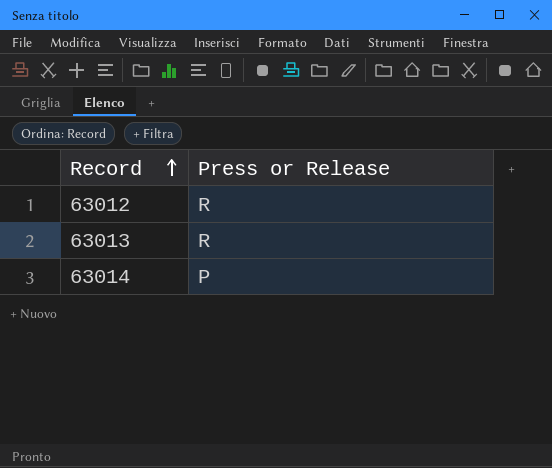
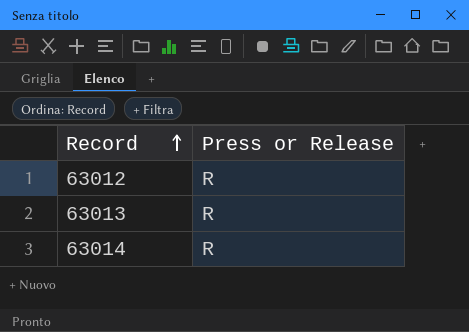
63014 | Press or Release: P -> R

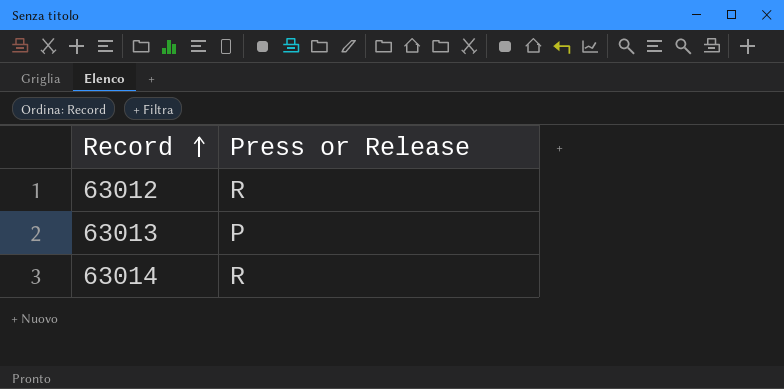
63013 | Press or Release: R -> P

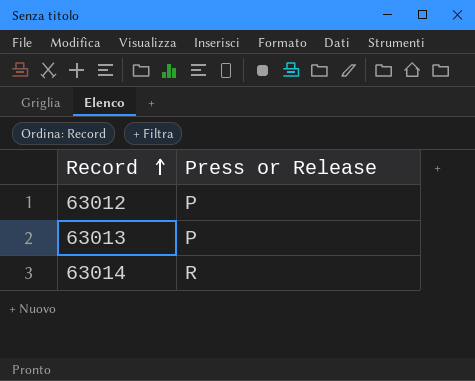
63012 | Press or Release: R -> P

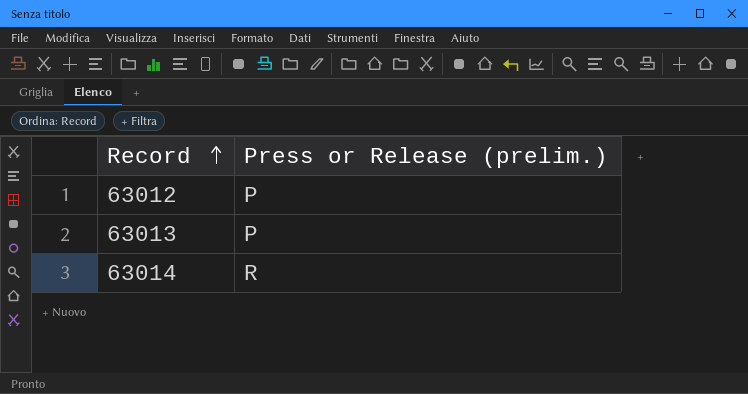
column name: Press or Release -> Press or Release (prelim.)

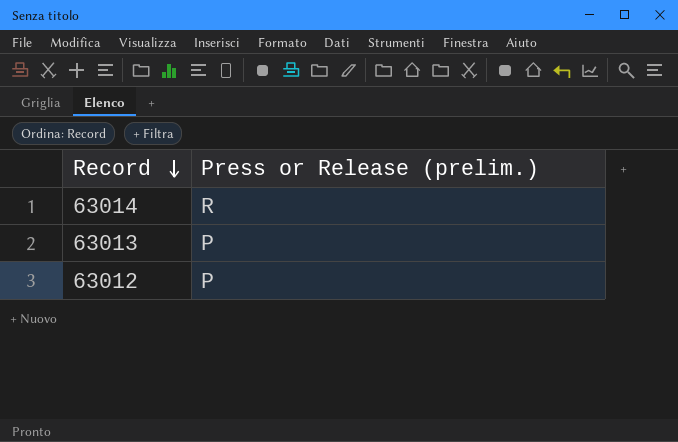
row order: Record ascending -> Record descending

